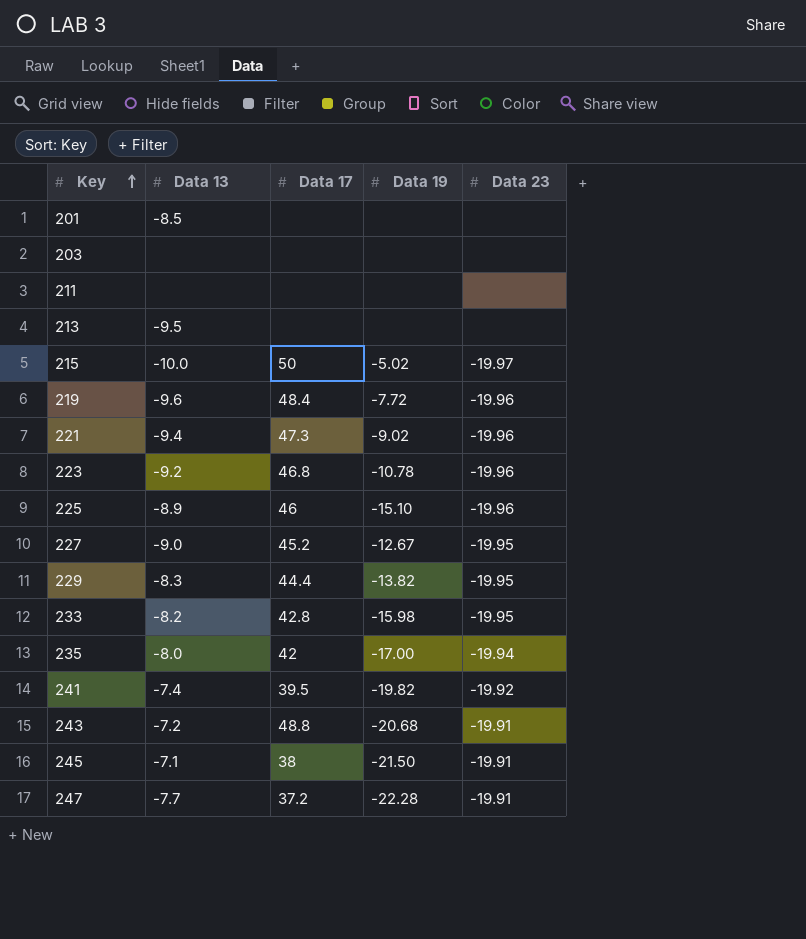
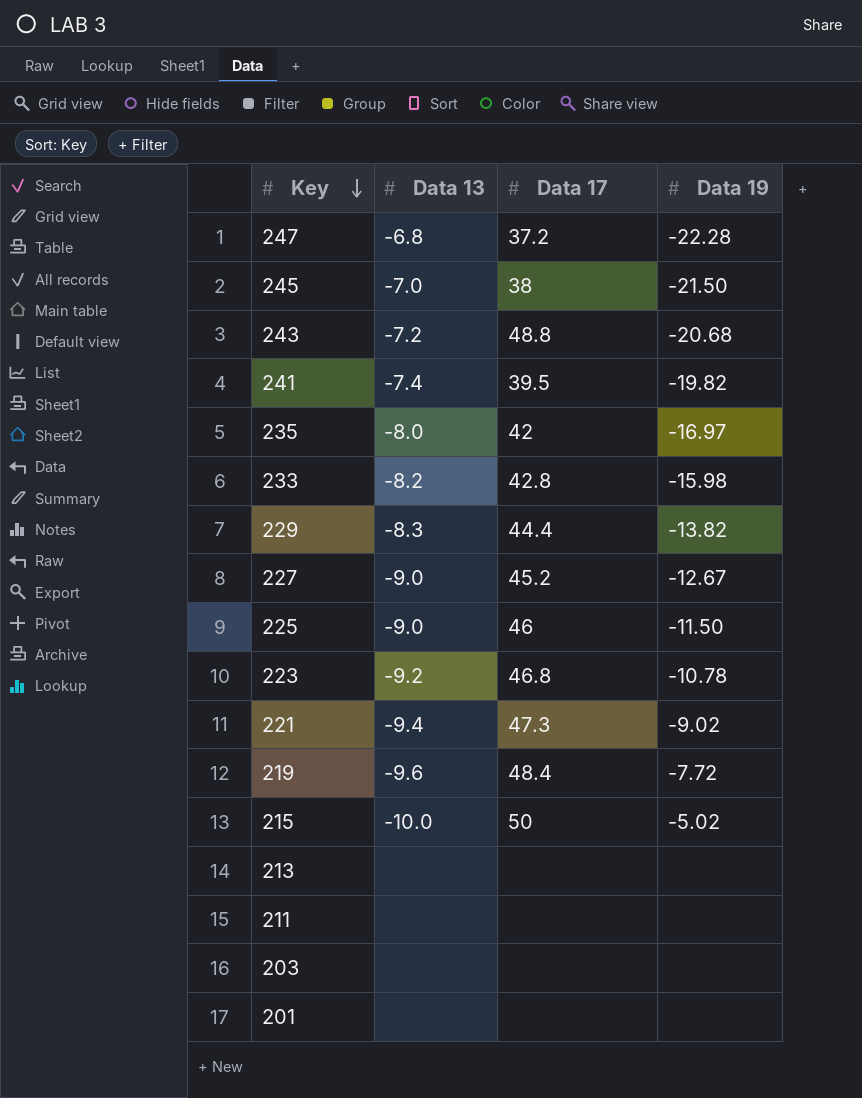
row order: Key ascending -> Key descending
column Data 23 | position: 5 -> none
247 | Data 13: -7.7 -> -6.8
245 | Data 13: -7.1 -> -7.0
235 | Data 19: -17.00 -> -16.97
225 | Data 13: -8.9 -> -9.0
225 | Data 19: -15.10 -> -11.50
213 | Data 13: -9.5 -> none
201 | Data 13: -8.5 -> none

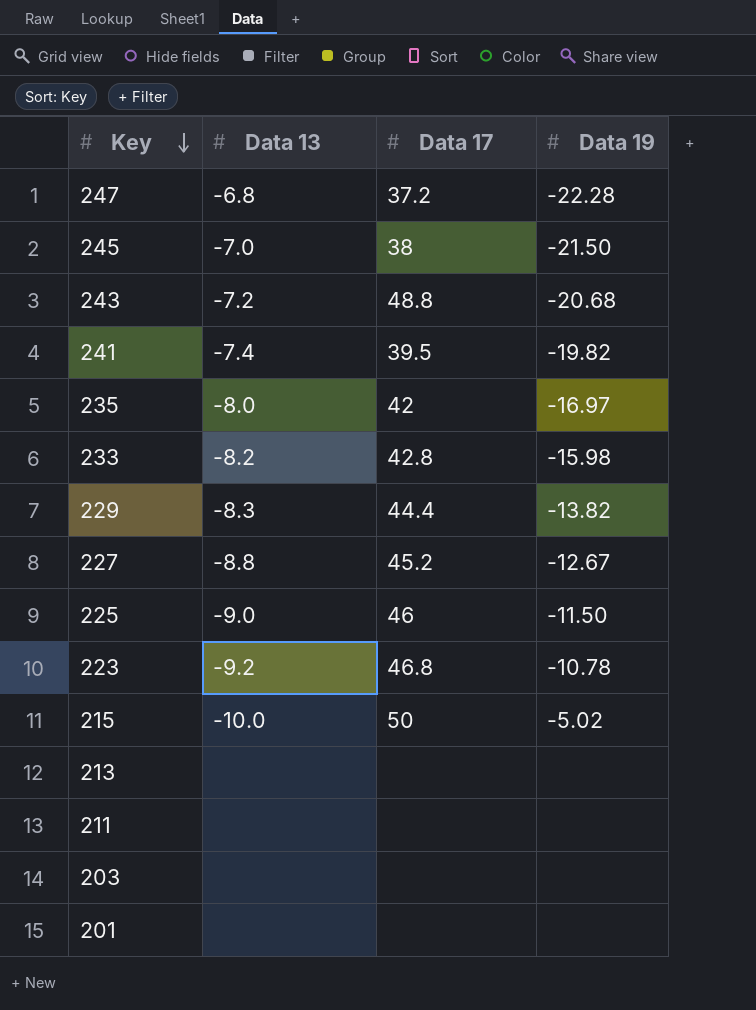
row 221: -9.4 | 47.3 | -9.02 -> none
row 219: -9.6 | 48.4 | -7.72 -> none
227 | Data 13: -9.0 -> -8.8

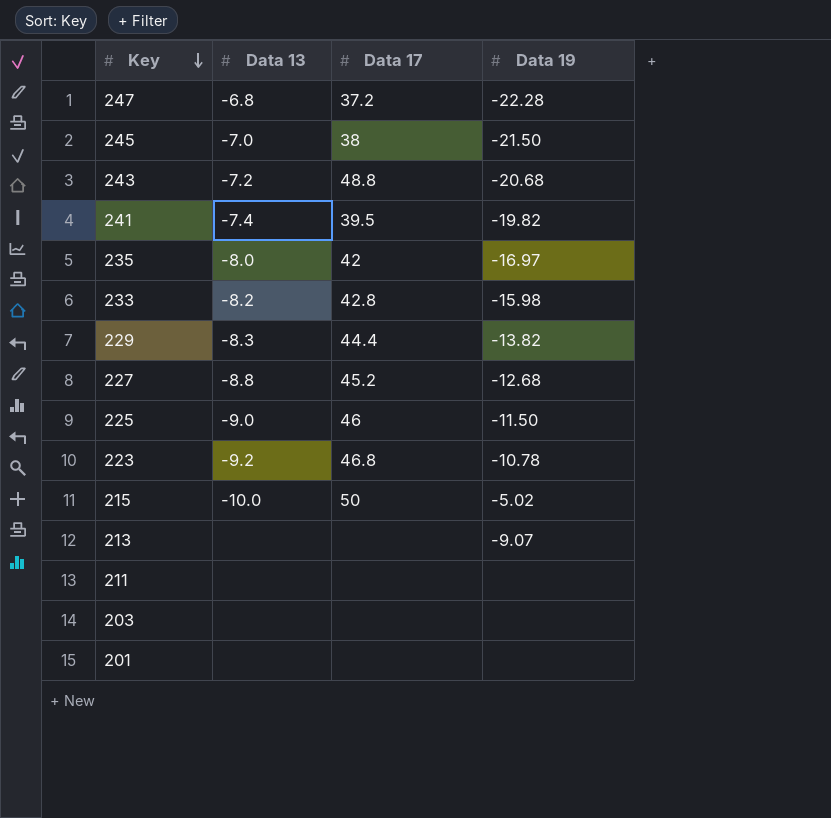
227 | Data 19: -12.67 -> -12.68
213 | Data 19: none -> -9.07

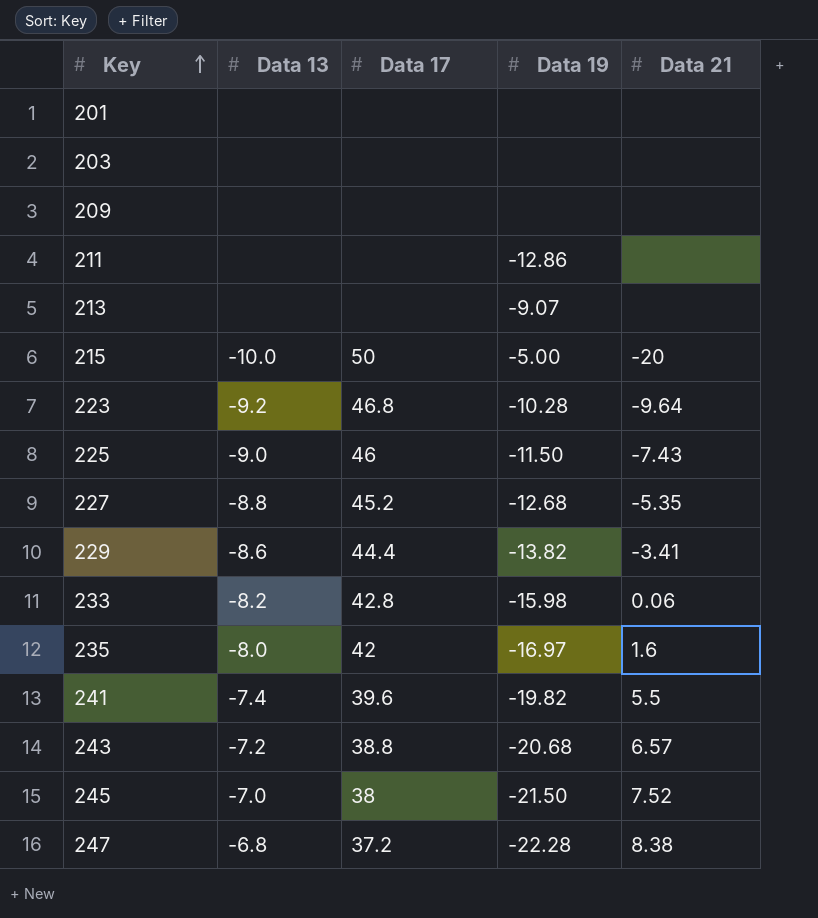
row order: Key descending -> Key ascending
column Data 21 | position: none -> 5
row 209: none -> none | none | none | none
211 | Data 19: none -> -12.86
215 | Data 19: -5.02 -> -5.00
223 | Data 19: -10.78 -> -10.28
229 | Data 13: -8.3 -> -8.6
241 | Data 17: 39.5 -> 39.6
243 | Data 17: 48.8 -> 38.8

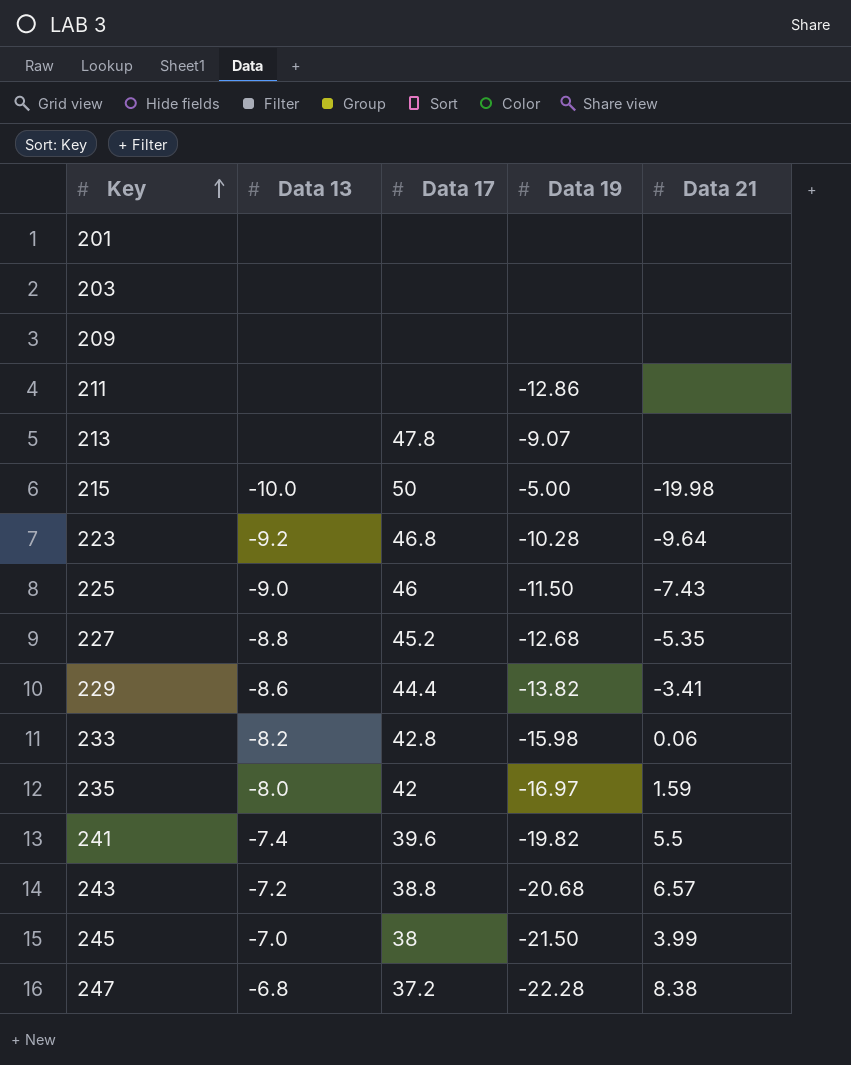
213 | Data 17: none -> 47.8
215 | Data 21: -20 -> -19.98
235 | Data 21: 1.6 -> 1.59
245 | Data 21: 7.52 -> 3.99

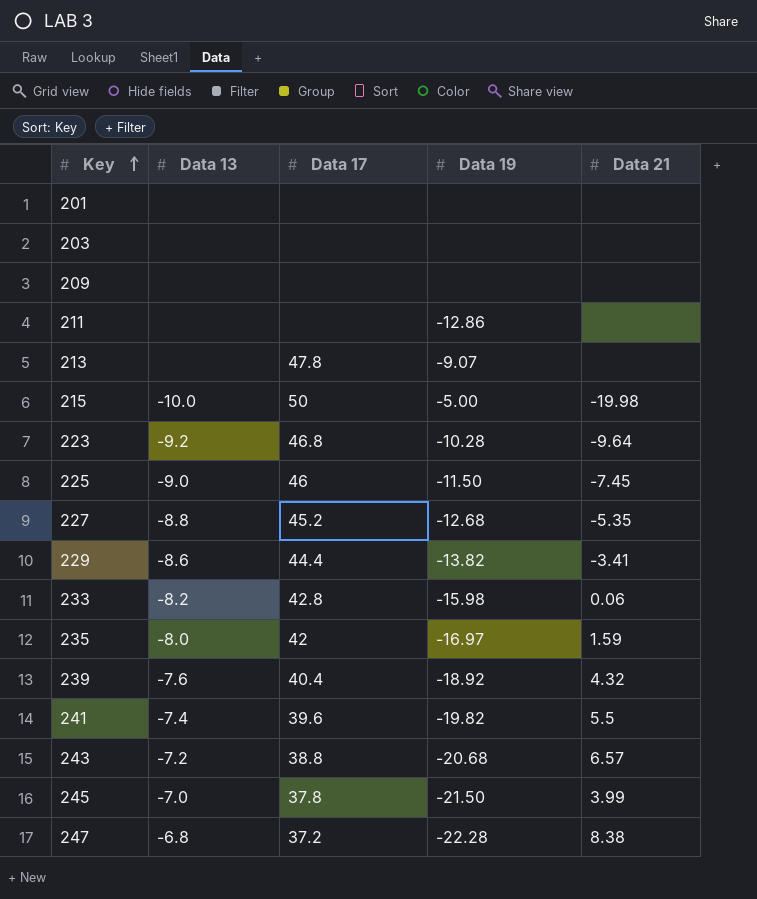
225 | Data 21: -7.43 -> -7.45
row 239: none -> -7.6 | 40.4 | -18.92 | 4.32
245 | Data 17: 38 -> 37.8

